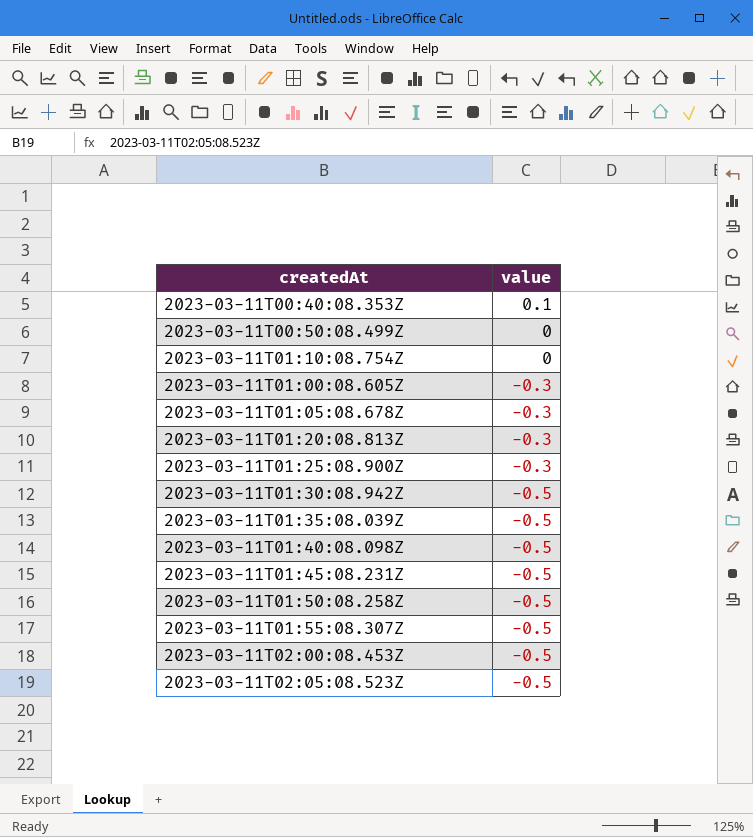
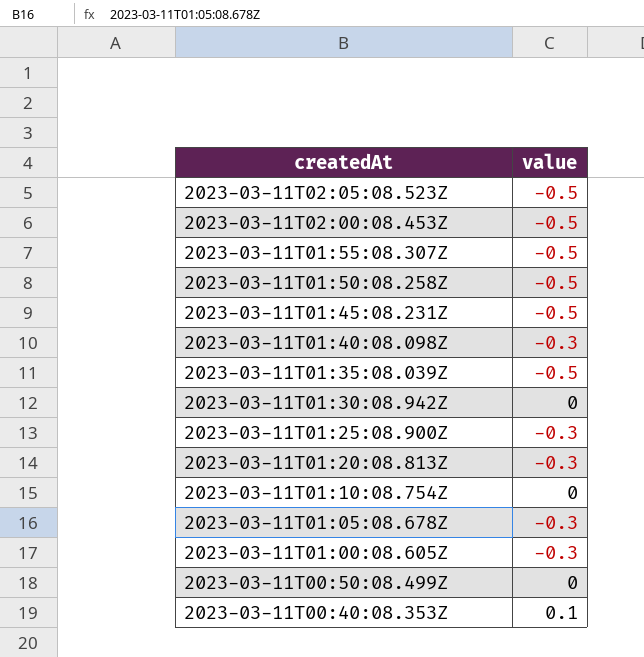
row order: value descending -> createdAt descending
2023-03-11T01:40:08.098Z | value: -0.5 -> -0.3
2023-03-11T01:30:08.942Z | value: -0.5 -> 0

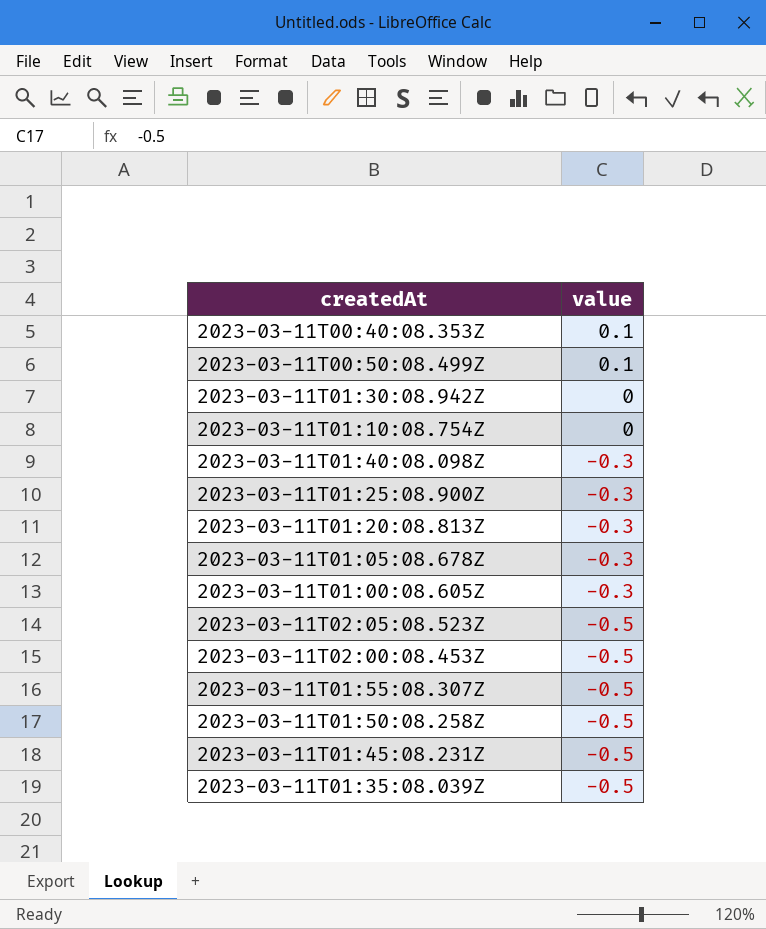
row order: createdAt descending -> value descending
2023-03-11T00:50:08.499Z | value: 0 -> 0.1

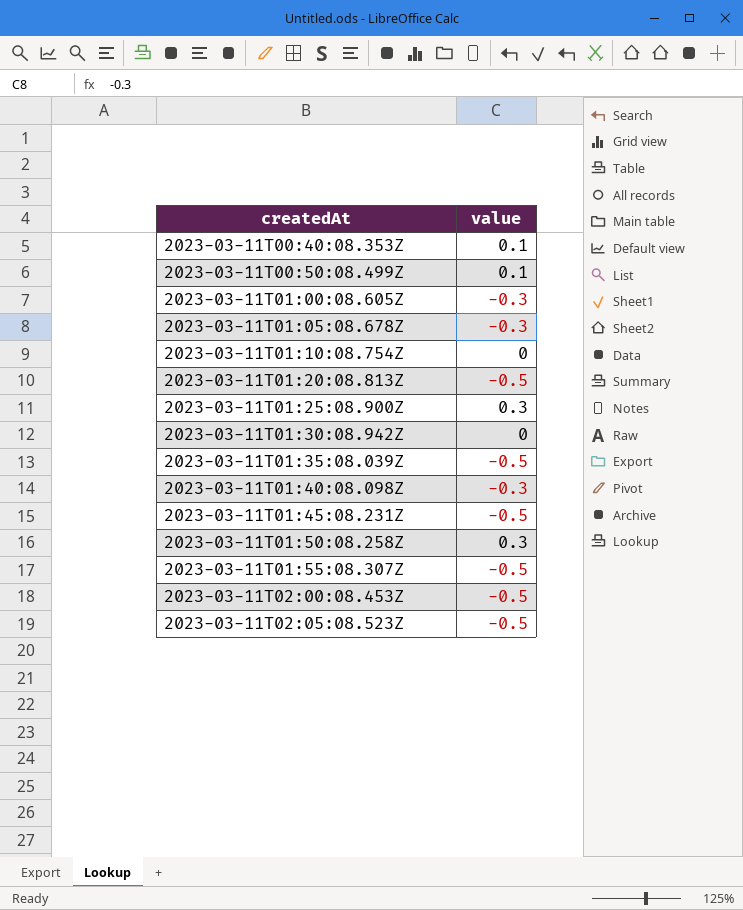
row order: value descending -> createdAt ascending
2023-03-11T01:20:08.813Z | value: -0.3 -> -0.5
2023-03-11T01:25:08.900Z | value: -0.3 -> 0.3
2023-03-11T01:50:08.258Z | value: -0.5 -> 0.3

